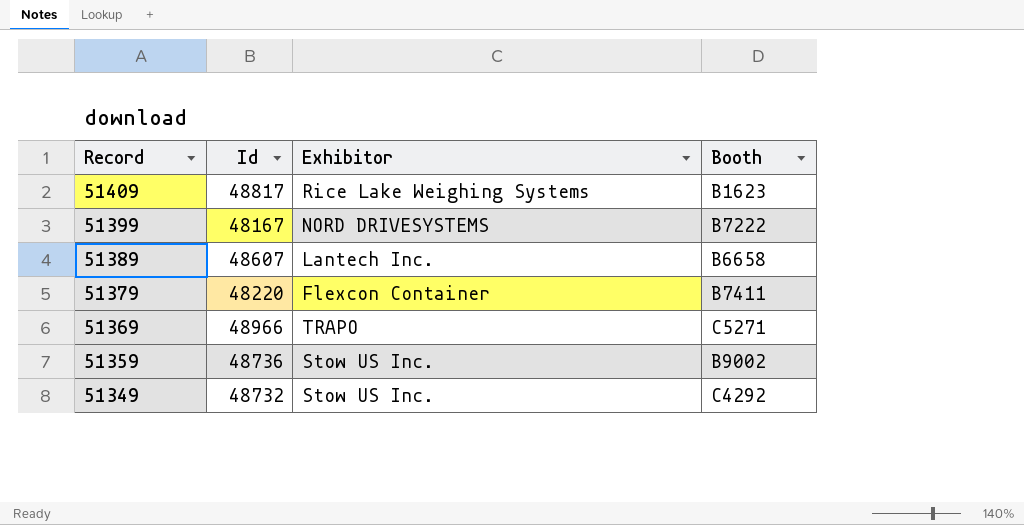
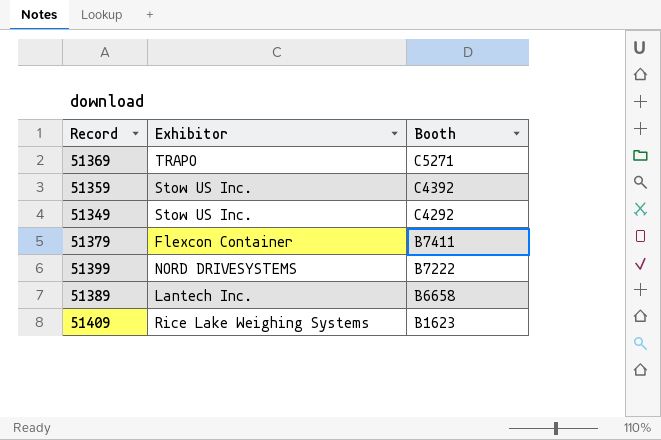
row order: Record descending -> Booth descending
column Id | position: 2 -> none
51359 | Booth: B9002 -> C4392

